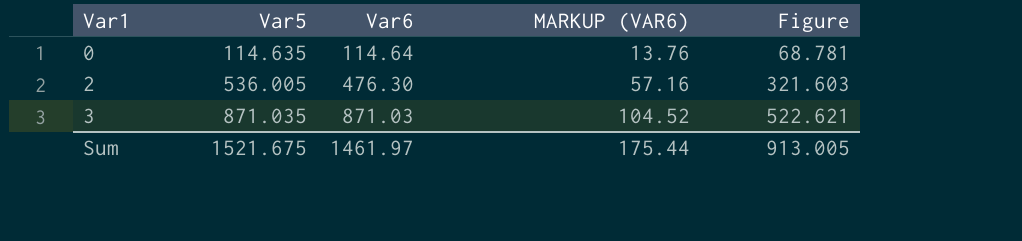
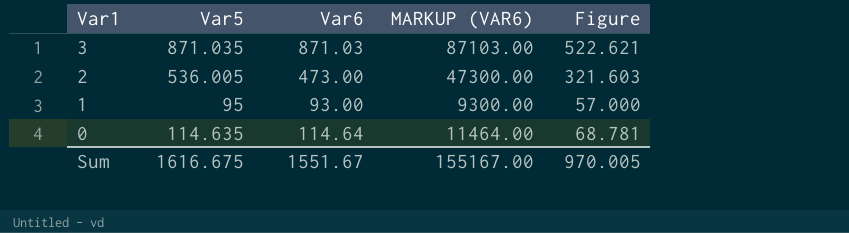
row order: Var1 ascending -> Var1 descending
column MARKUP (VAR6) | formula: [Var6] * 0.12 -> [Var6] * 100
2 | Var6: 476.30 -> 473.00
row 1: none -> 95 | 93.00 | 9300.00 | 57.000
Sum | Var5: 1521.675 -> 1616.675
Sum | Var6: 1461.97 -> 1551.67
Sum | MARKUP (VAR6): 175.44 -> 155167.00
Sum | Figure: 913.005 -> 970.005

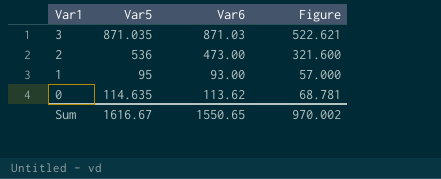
column MARKUP (VAR6) | formula: [Var6] * 100 -> none
2 | Var5: 536.005 -> 536
2 | Figure: 321.603 -> 321.600
0 | Var6: 114.64 -> 113.62
Sum | Var5: 1616.675 -> 1616.67
Sum | Var6: 1551.67 -> 1550.65
Sum | Figure: 970.005 -> 970.002

